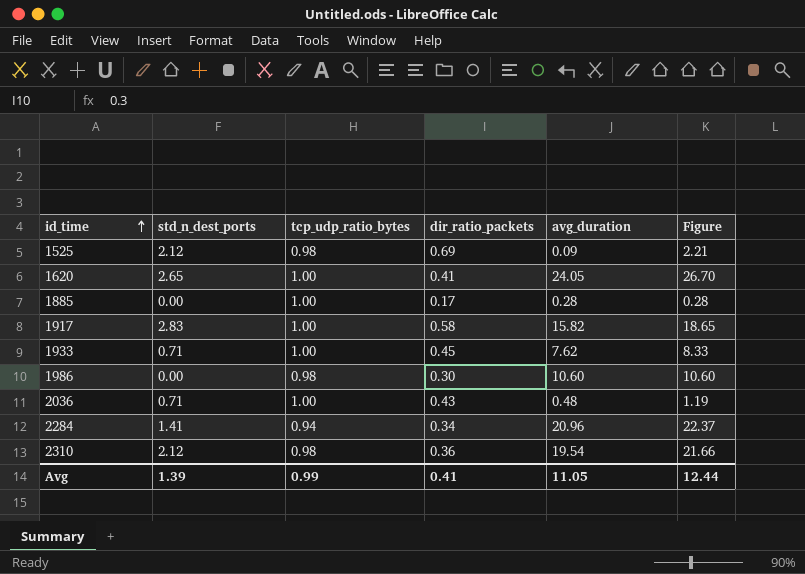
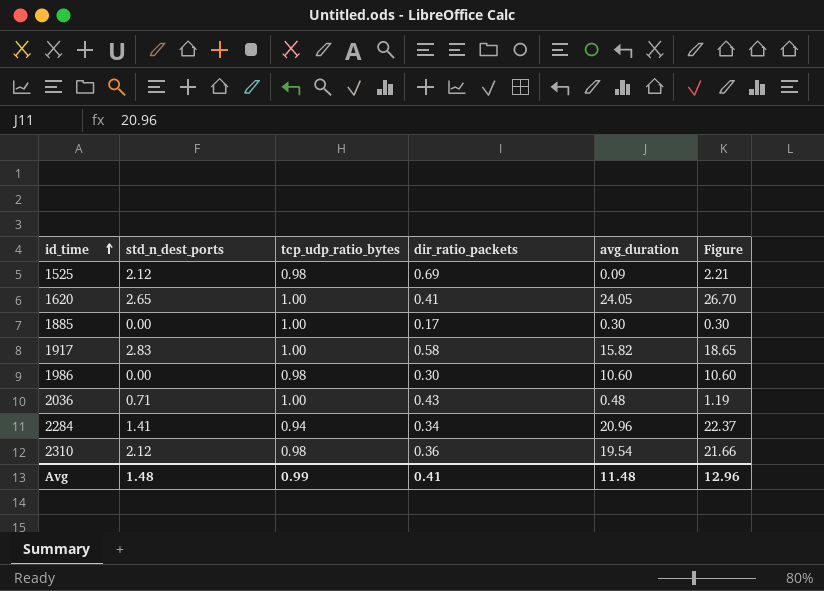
row 1933: 0.71 | 1.00 | 0.45 | 7.62 | 8.33 -> none
1885 | avg_duration: 0.28 -> 0.30
1885 | Figure: 0.28 -> 0.30
Avg | std_n_dest_ports: 1.39 -> 1.48
Avg | avg_duration: 11.05 -> 11.48
Avg | Figure: 12.44 -> 12.96

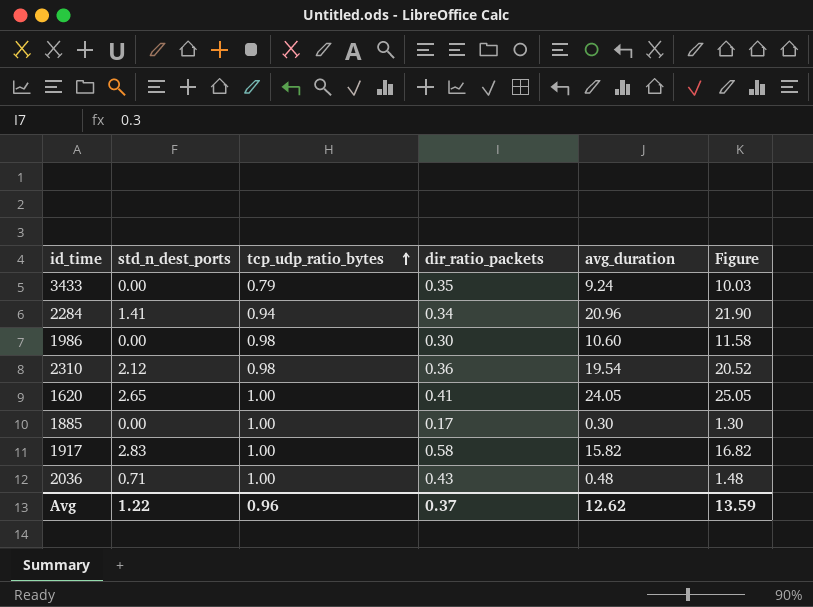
row order: id_time ascending -> tcp_udp_ratio_bytes ascending
column Figure | formula: [std_n_dest_ports] + [avg_duration] -> [tcp_udp_ratio_bytes] + [avg_duration]
row 1525: 2.12 | 0.98 | 0.69 | 0.09 | 2.21 -> none
row 3433: none -> 0.00 | 0.79 | 0.35 | 9.24 | 10.03
Avg | std_n_dest_ports: 1.48 -> 1.22
Avg | tcp_udp_ratio_bytes: 0.99 -> 0.96
Avg | dir_ratio_packets: 0.41 -> 0.37
Avg | avg_duration: 11.48 -> 12.62
Avg | Figure: 12.96 -> 13.59

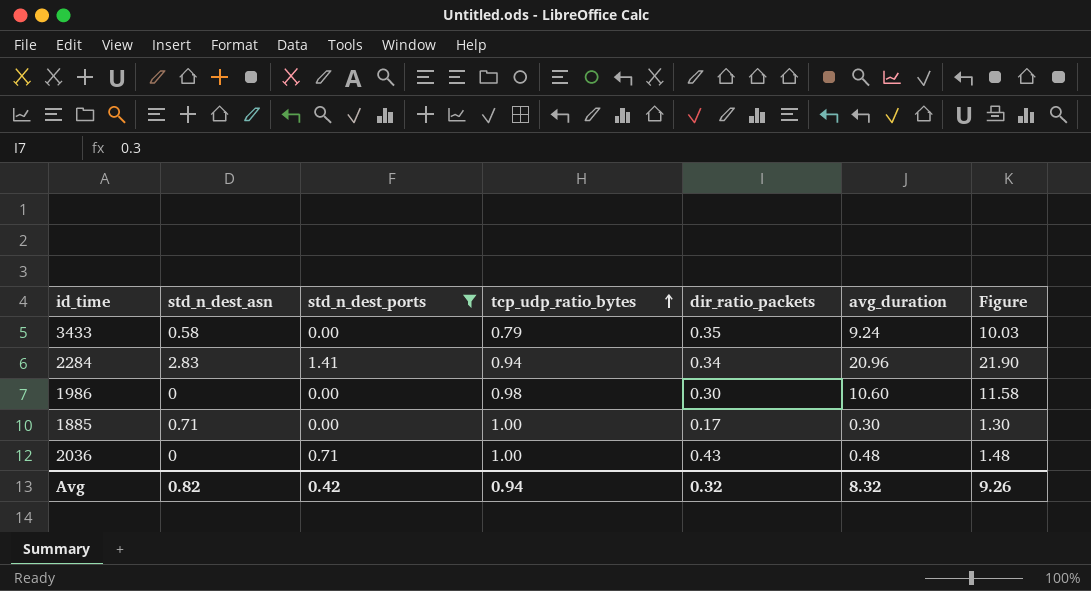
filter: none -> std_n_dest_ports <= 1.41
column std_n_dest_asn | position: none -> 2
Avg | std_n_dest_ports: 1.22 -> 0.42
Avg | tcp_udp_ratio_bytes: 0.96 -> 0.94
Avg | dir_ratio_packets: 0.37 -> 0.32
Avg | avg_duration: 12.62 -> 8.32
Avg | Figure: 13.59 -> 9.26

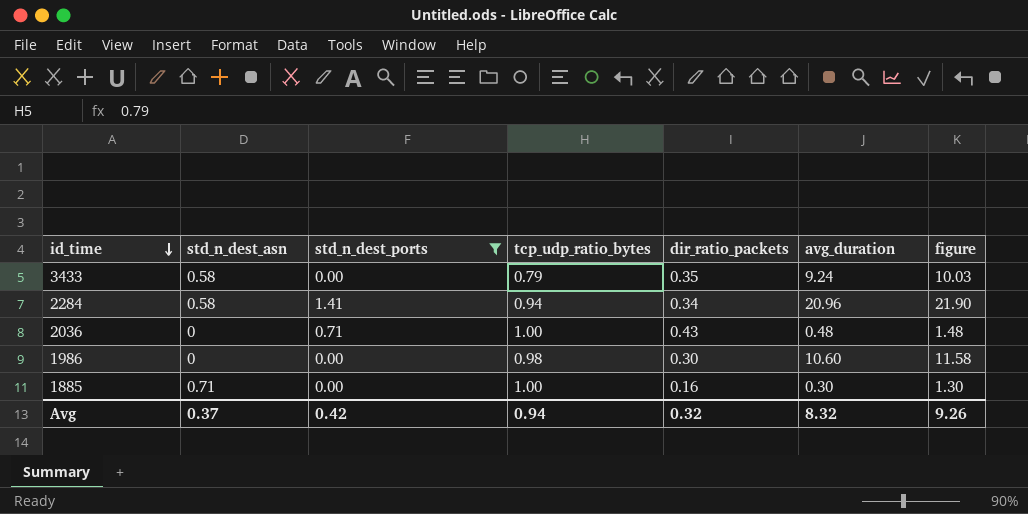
row order: tcp_udp_ratio_bytes ascending -> id_time descending
column name: Figure -> figure
2284 | std_n_dest_asn: 2.83 -> 0.58
1885 | dir_ratio_packets: 0.17 -> 0.16
Avg | std_n_dest_asn: 0.82 -> 0.37

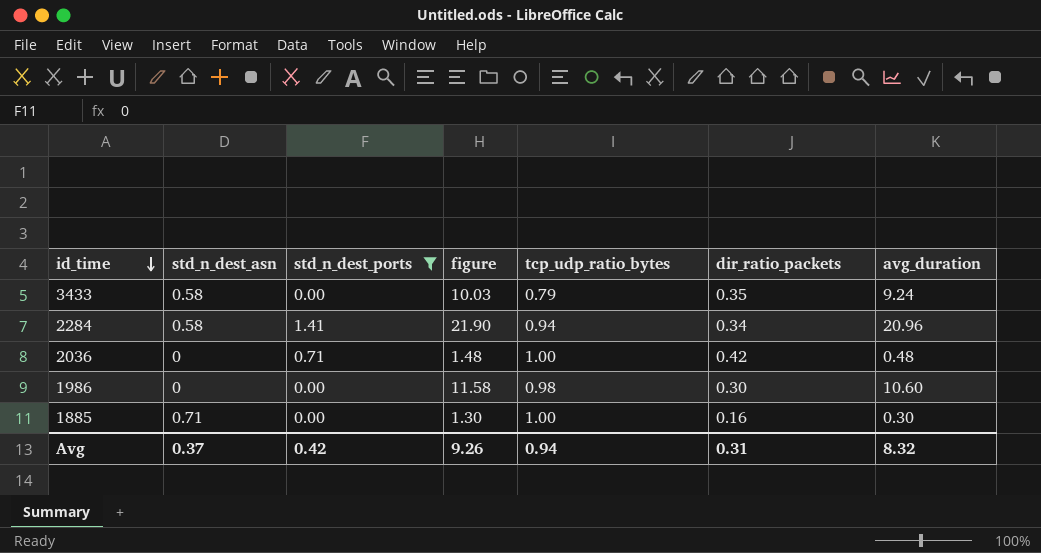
column figure | position: 7 -> 4
2036 | dir_ratio_packets: 0.43 -> 0.42
Avg | dir_ratio_packets: 0.32 -> 0.31

